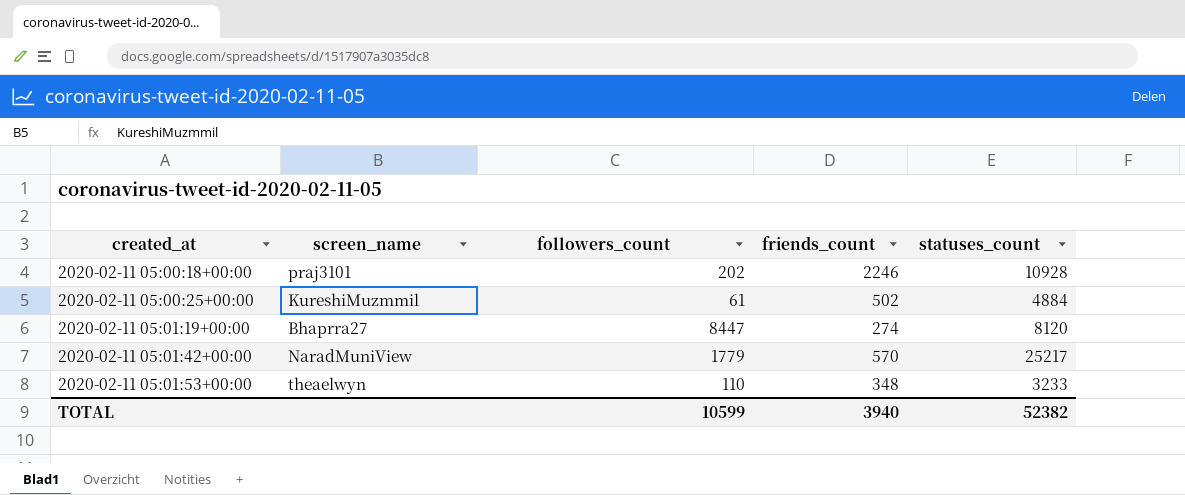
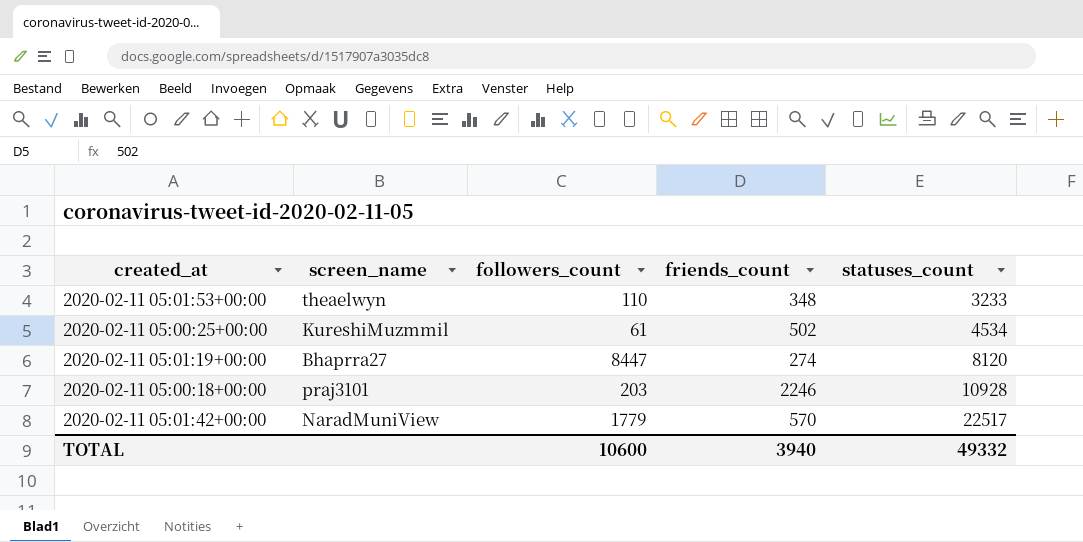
row order: created_at ascending -> statuses_count ascending
2020-02-11 05:00:25+00:00 | statuses_count: 4884 -> 4534
2020-02-11 05:00:18+00:00 | followers_count: 202 -> 203
2020-02-11 05:01:42+00:00 | statuses_count: 25217 -> 22517
TOTAL | followers_count: 10599 -> 10600
TOTAL | statuses_count: 52382 -> 49332

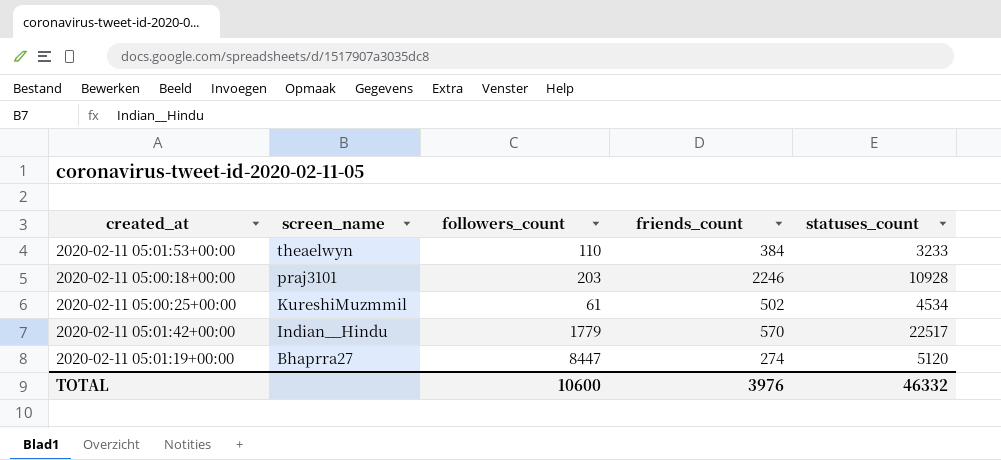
row order: statuses_count ascending -> screen_name descending
2020-02-11 05:01:53+00:00 | friends_count: 348 -> 384
2020-02-11 05:01:42+00:00 | screen_name: NaradMuniView -> Indian__Hindu
2020-02-11 05:01:19+00:00 | statuses_count: 8120 -> 5120
TOTAL | friends_count: 3940 -> 3976
TOTAL | statuses_count: 49332 -> 46332

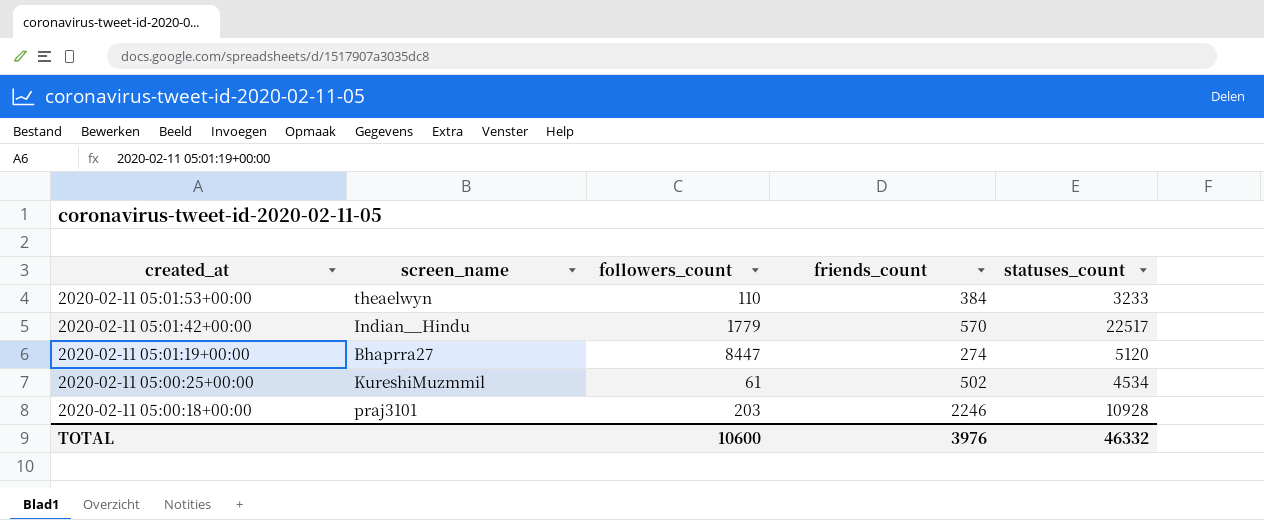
row order: screen_name descending -> created_at descending

